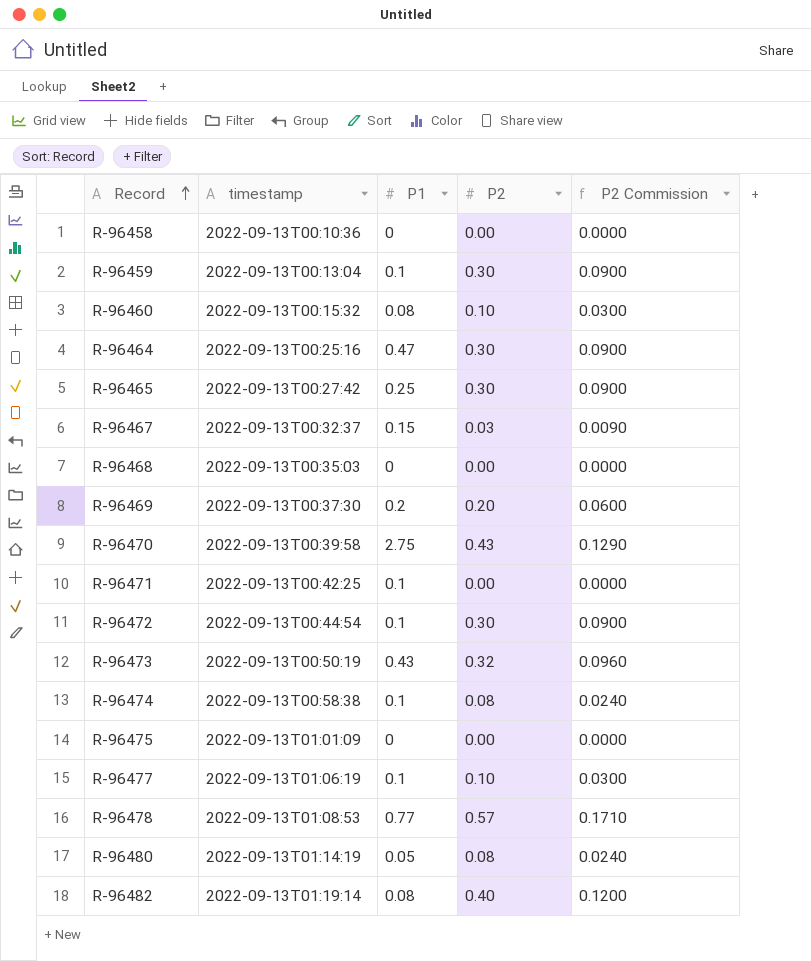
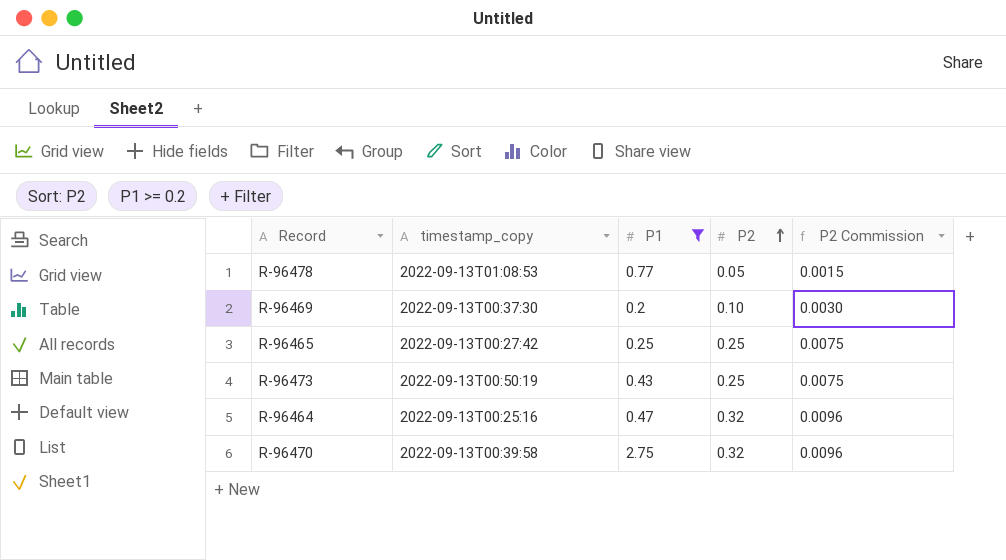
filter: none -> P1 >= 0.2
row order: Record ascending -> P2 ascending
column name: timestamp -> timestamp_copy
column P2 Commission | formula: [P2] * 0.3 -> [P2] * 0.03
R-96478 | P2: 0.57 -> 0.05
R-96469 | P2: 0.20 -> 0.10
R-96465 | P2: 0.30 -> 0.25
R-96473 | P2: 0.32 -> 0.25
R-96464 | P2: 0.30 -> 0.32
R-96470 | P2: 0.43 -> 0.32

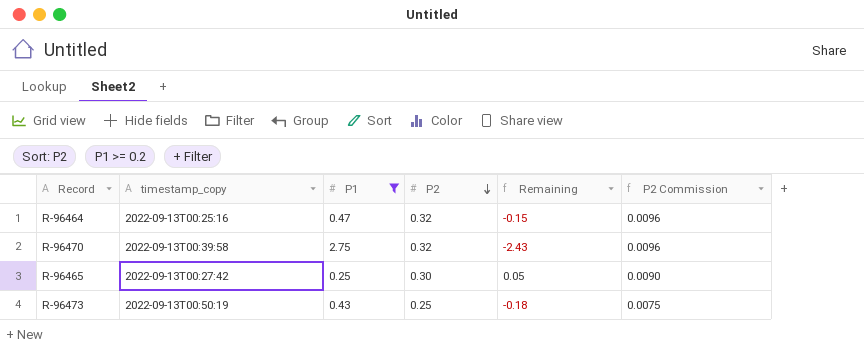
row order: P2 ascending -> P2 descending
column Remaining | formula: none -> [P2] - [P1]
row R-96478: 2022-09-13T01:08:53 | 0.77 | 0.05 | 0.0015 -> none
row R-96469: 2022-09-13T00:37:30 | 0.2 | 0.10 | 0.0030 -> none
R-96465 | P2: 0.25 -> 0.30
R-96465 | P2 Commission: 0.0075 -> 0.0090

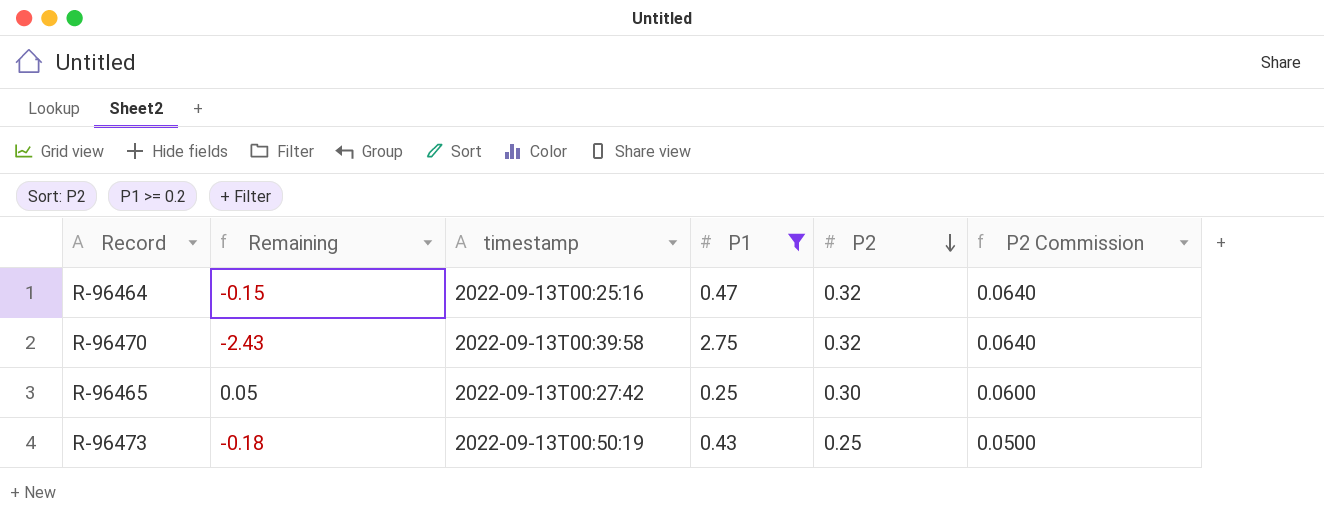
column Remaining | position: 5 -> 2
column name: timestamp_copy -> timestamp
column P2 Commission | formula: [P2] * 0.03 -> [P2] * 0.2

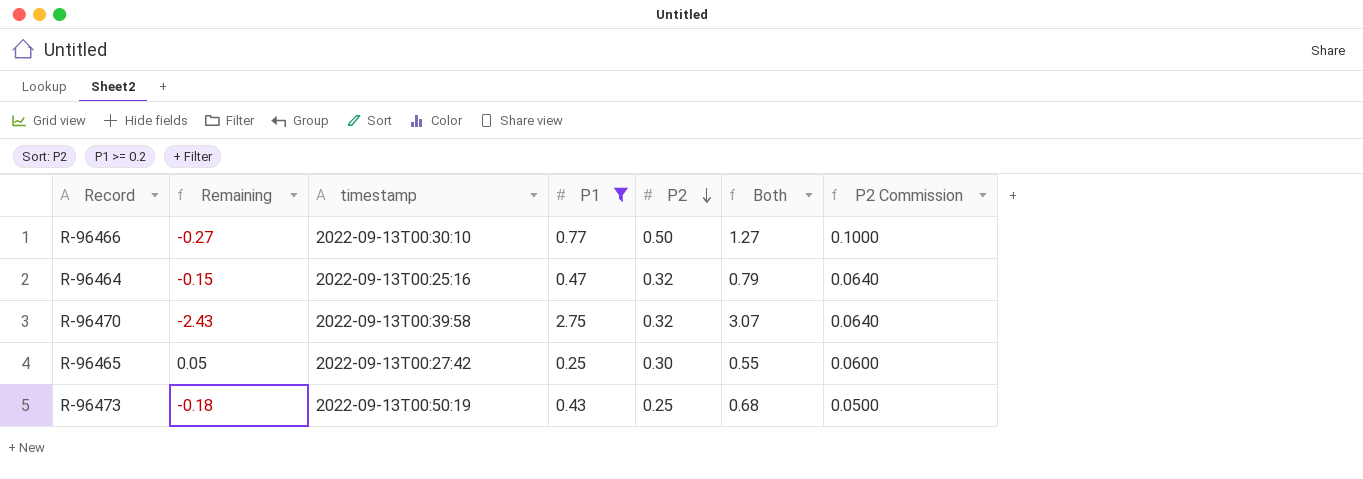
column Both | formula: none -> [P1] + [P2]
row R-96466: none -> -0.27 | 2022-09-13T00:30:10 | 0.77 | 0.50 | 1.27 | 0.1000

